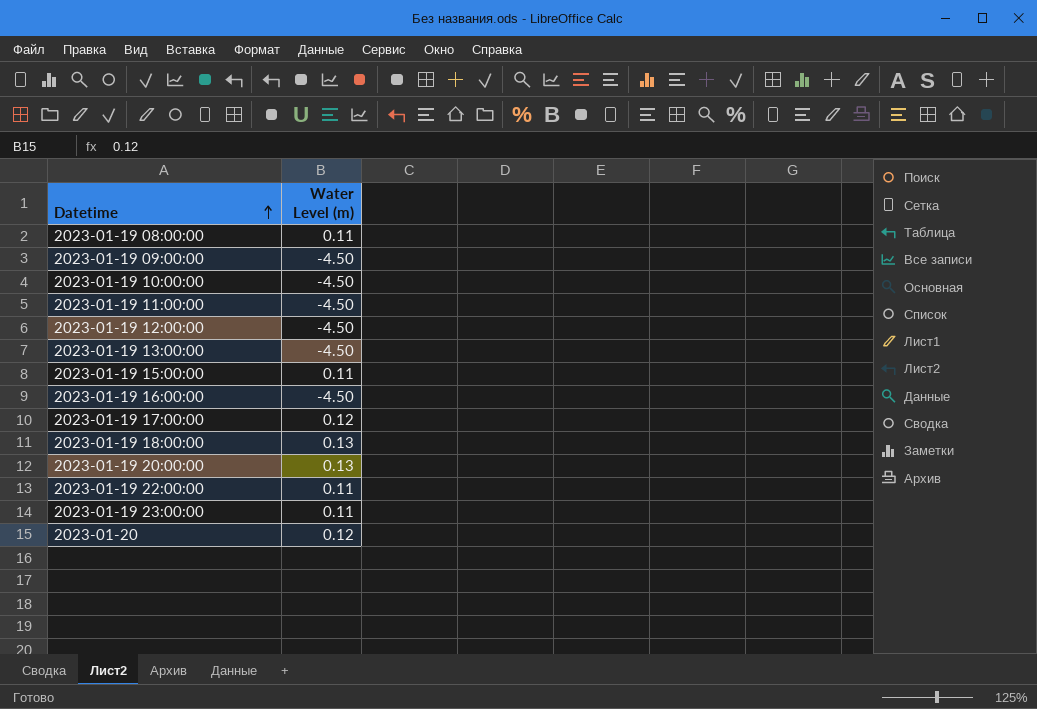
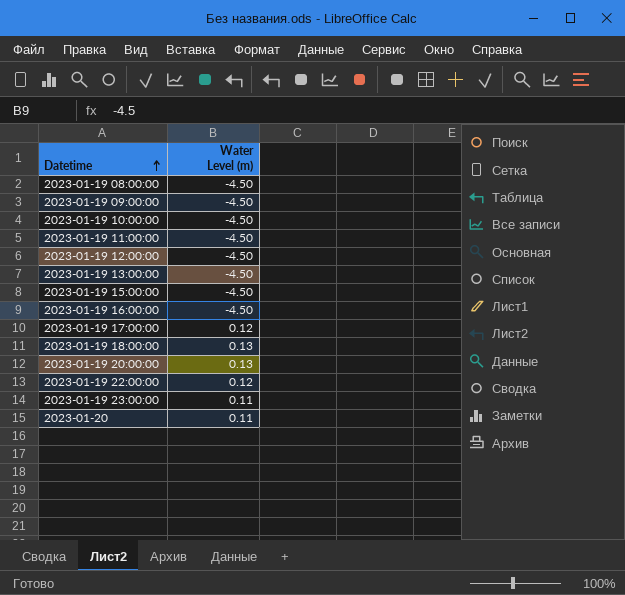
2023-01-19 08:00:00 | Water Level (m): 0.11 -> -4.50
2023-01-19 15:00:00 | Water Level (m): 0.11 -> -4.50
2023-01-19 22:00:00 | Water Level (m): 0.11 -> 0.12
2023-01-20 | Water Level (m): 0.12 -> 0.11

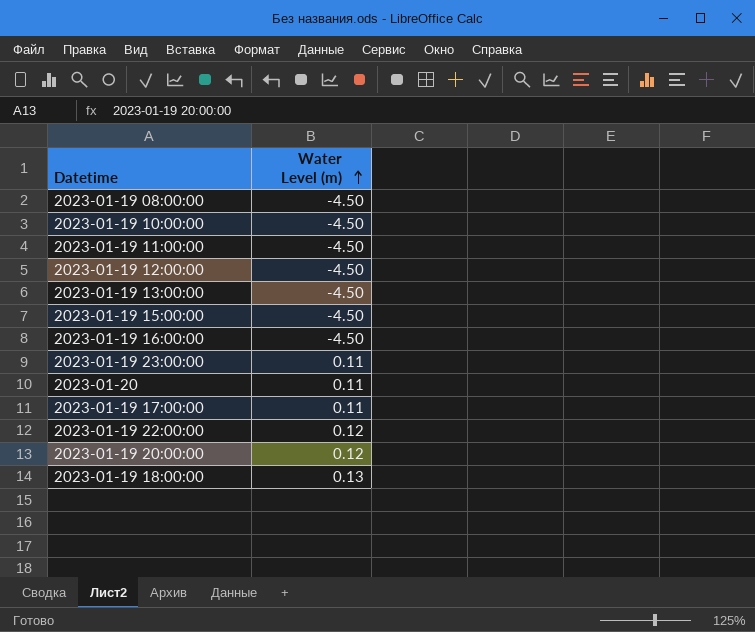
row order: Datetime ascending -> Water Level (m) ascending
row 2023-01-19 09:00:00: -4.50 -> none
2023-01-19 17:00:00 | Water Level (m): 0.12 -> 0.11
2023-01-19 20:00:00 | Water Level (m): 0.13 -> 0.12

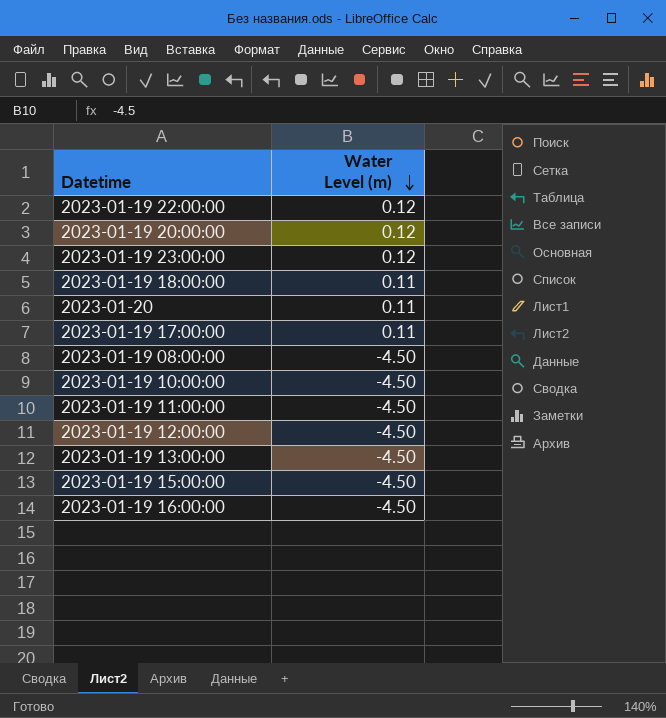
row order: Water Level (m) ascending -> Water Level (m) descending
2023-01-19 23:00:00 | Water Level (m): 0.11 -> 0.12
2023-01-19 18:00:00 | Water Level (m): 0.13 -> 0.11

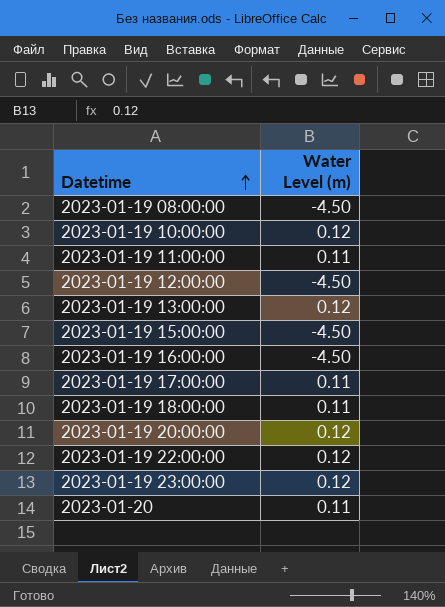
row order: Water Level (m) descending -> Datetime ascending
2023-01-19 10:00:00 | Water Level (m): -4.50 -> 0.12
2023-01-19 11:00:00 | Water Level (m): -4.50 -> 0.11
2023-01-19 13:00:00 | Water Level (m): -4.50 -> 0.12

